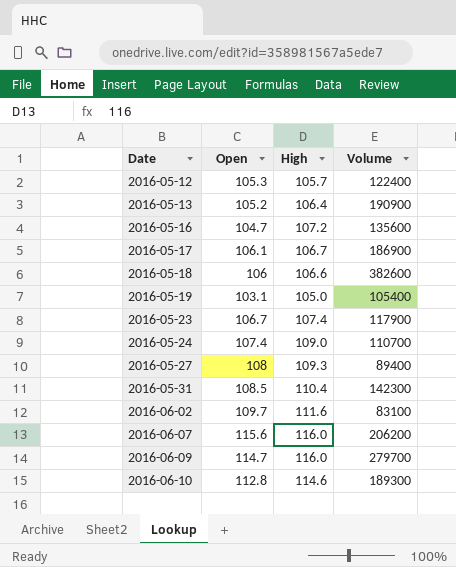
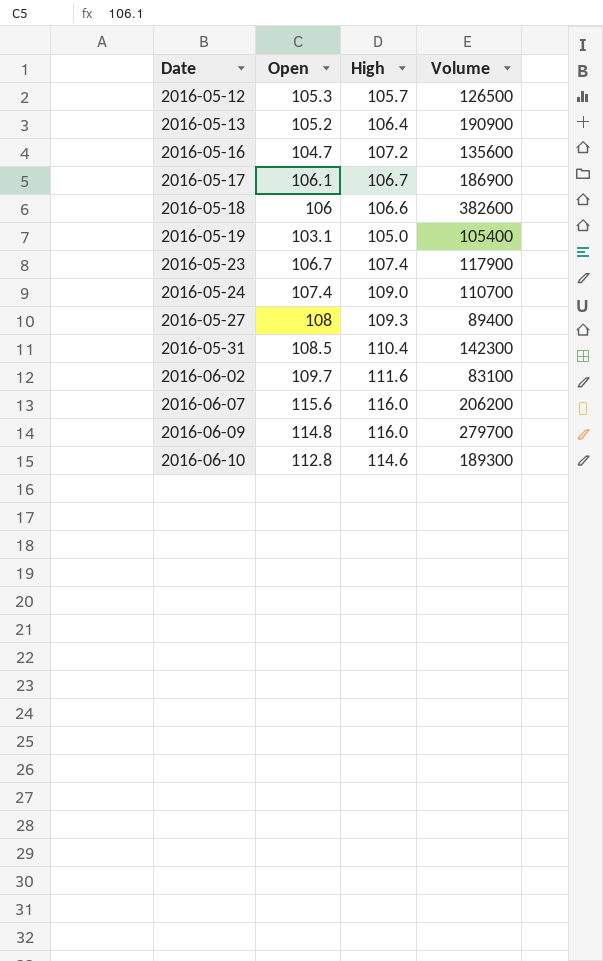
2016-05-12 | Volume: 122400 -> 126500
2016-06-09 | Open: 114.7 -> 114.8

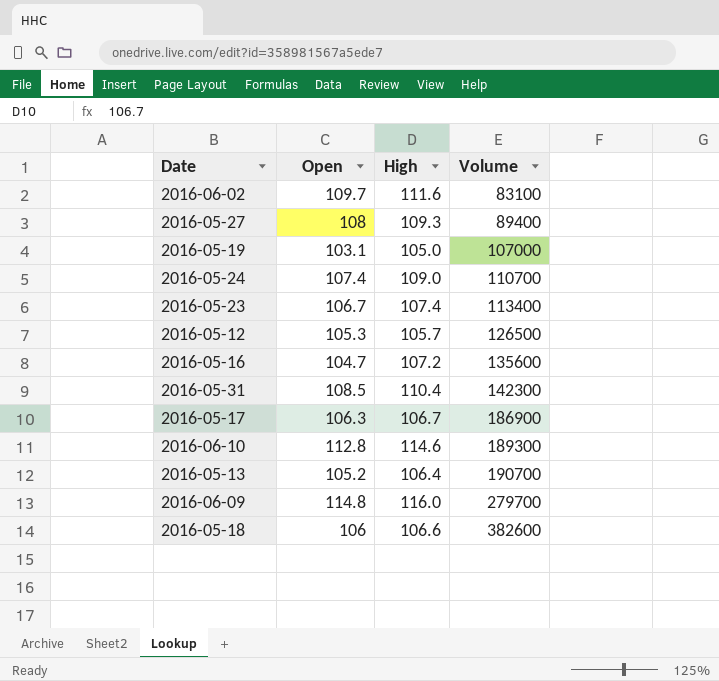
row order: Date ascending -> Volume ascending
row 2016-06-07: 115.6 | 116.0 | 206200 -> none
2016-05-19 | Volume: 105400 -> 107000
2016-05-23 | Volume: 117900 -> 113400
2016-05-17 | Open: 106.1 -> 106.3
2016-05-13 | Volume: 190900 -> 190700

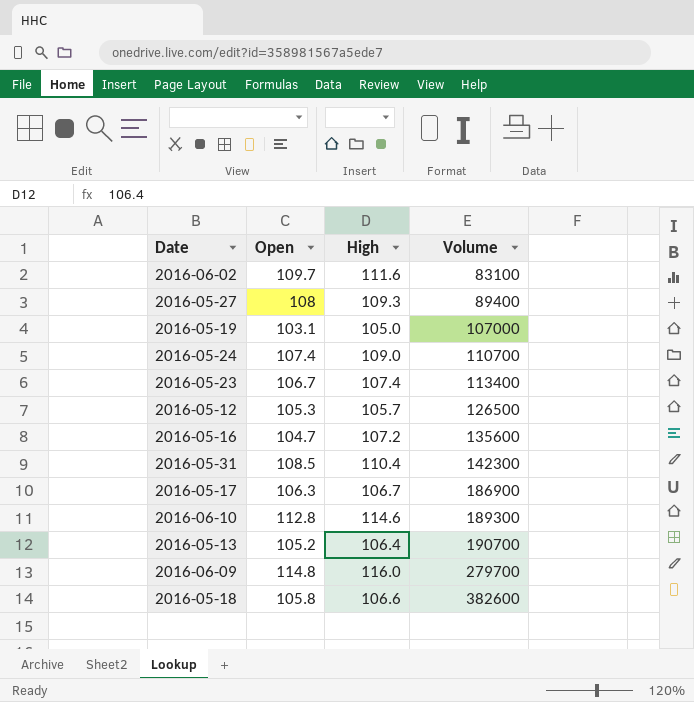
2016-05-18 | Open: 106 -> 105.8

